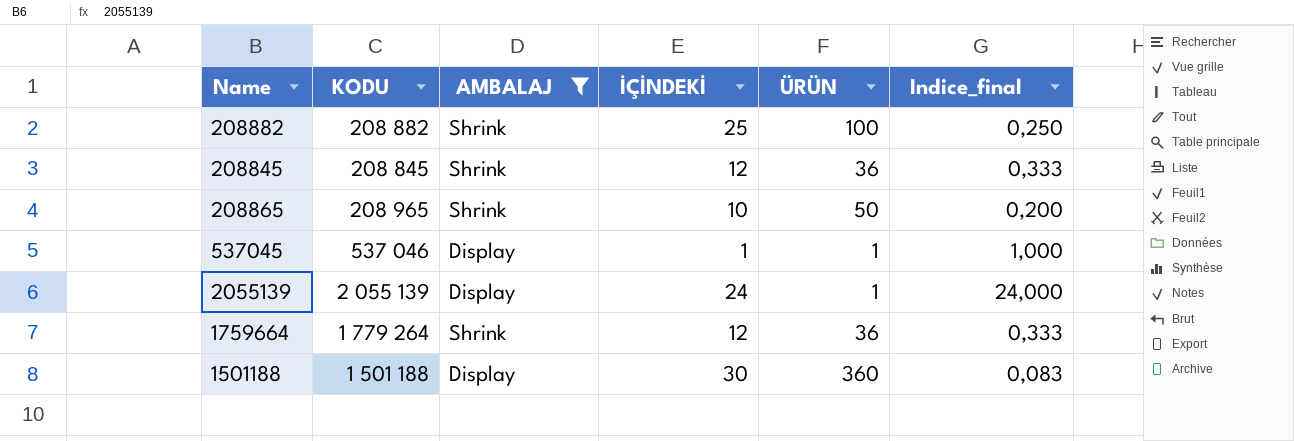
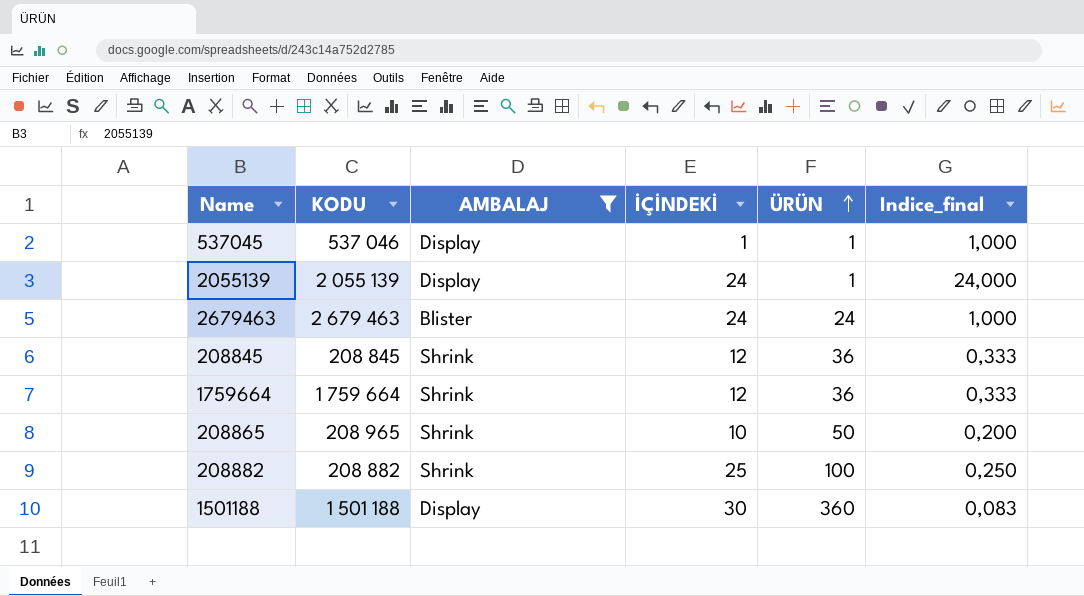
row order: none -> ÜRÜN ascending
row 2679463: none -> 2 679 463 | Blister | 24 | 24 | 1,000
1759664 | KODU: 1 779 264 -> 1 759 664

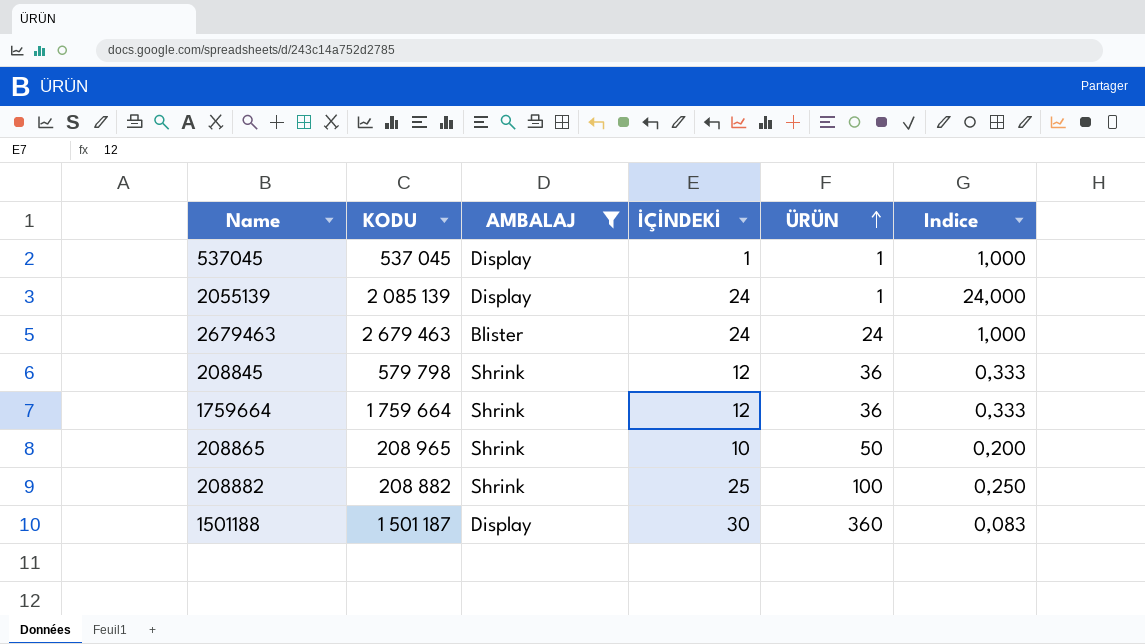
column name: Indice_final -> Indice
537045 | KODU: 537 046 -> 537 045
2055139 | KODU: 2 055 139 -> 2 085 139
208845 | KODU: 208 845 -> 579 798
1501188 | KODU: 1 501 188 -> 1 501 187

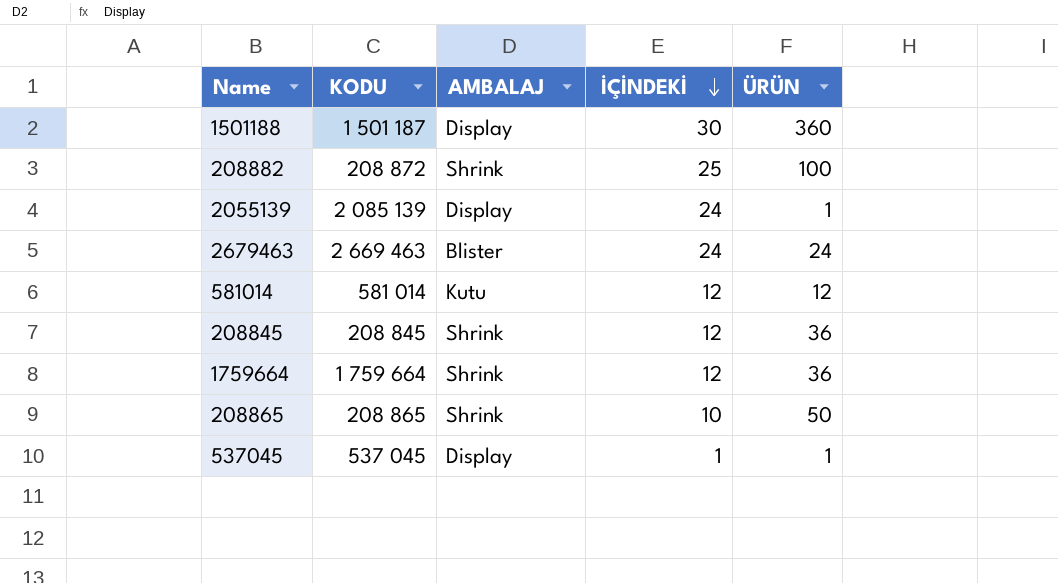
filter: AMBALAJ != Kutu -> none
row order: ÜRÜN ascending -> İÇİNDEKİ descending
column Indice | formula: [İÇİNDEKİ] / [ÜRÜN] -> none
208882 | KODU: 208 882 -> 208 872
2679463 | KODU: 2 679 463 -> 2 669 463
208845 | KODU: 579 798 -> 208 845
208865 | KODU: 208 965 -> 208 865

